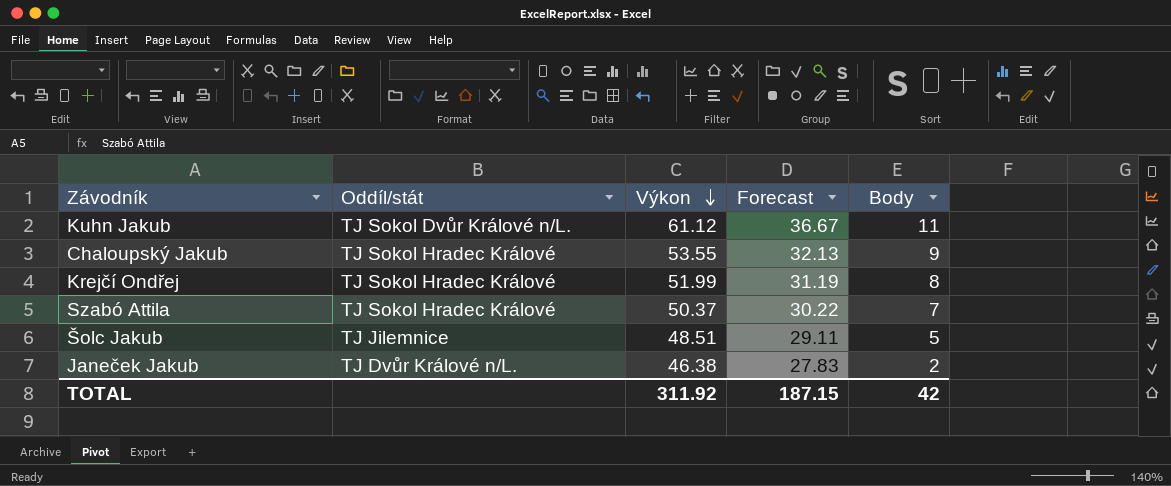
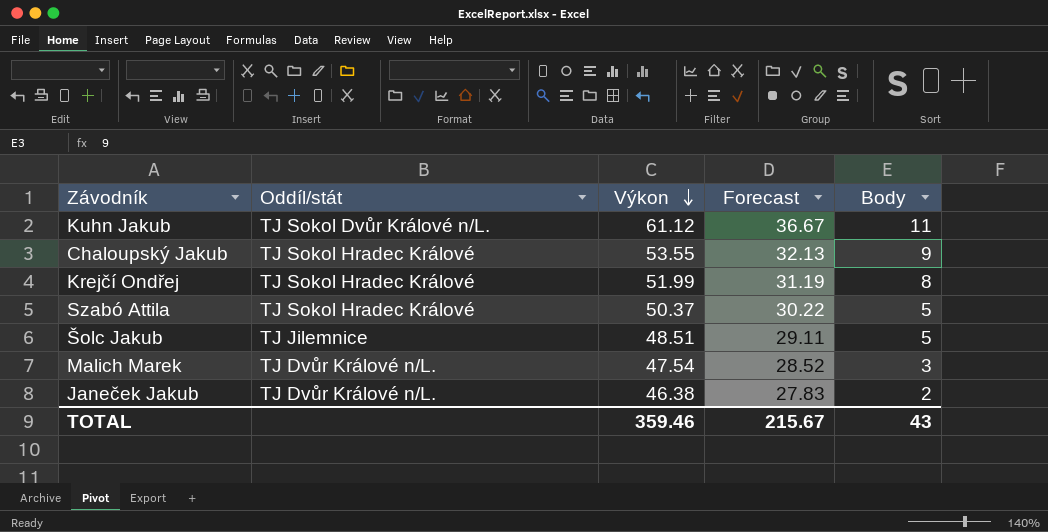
Szabó Attila | Body: 7 -> 5
row Malich Marek: none -> TJ Dvůr Králové n/L. | 47.54 | 28.52 | 3
TOTAL | Výkon: 311.92 -> 359.46
TOTAL | Forecast: 187.15 -> 215.67
TOTAL | Body: 42 -> 43

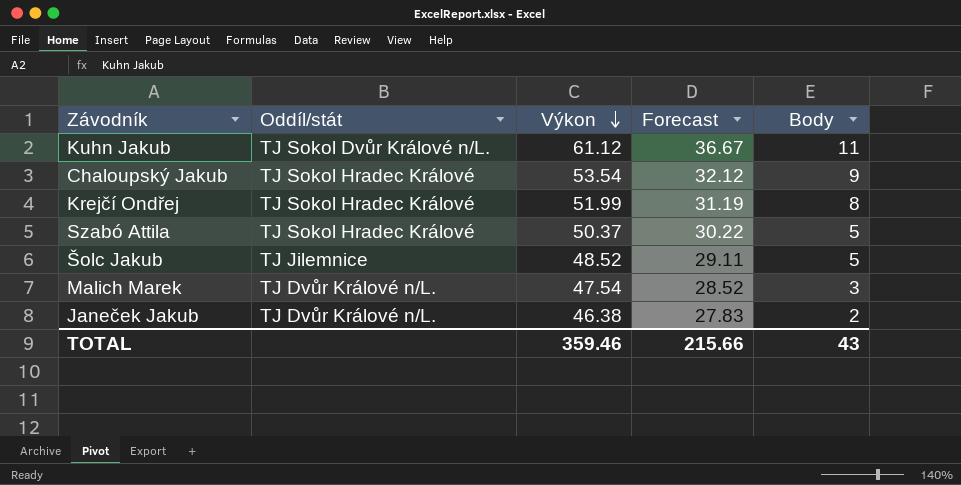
Chaloupský Jakub | Výkon: 53.55 -> 53.54
Chaloupský Jakub | Forecast: 32.13 -> 32.12
Šolc Jakub | Výkon: 48.51 -> 48.52
TOTAL | Forecast: 215.67 -> 215.66

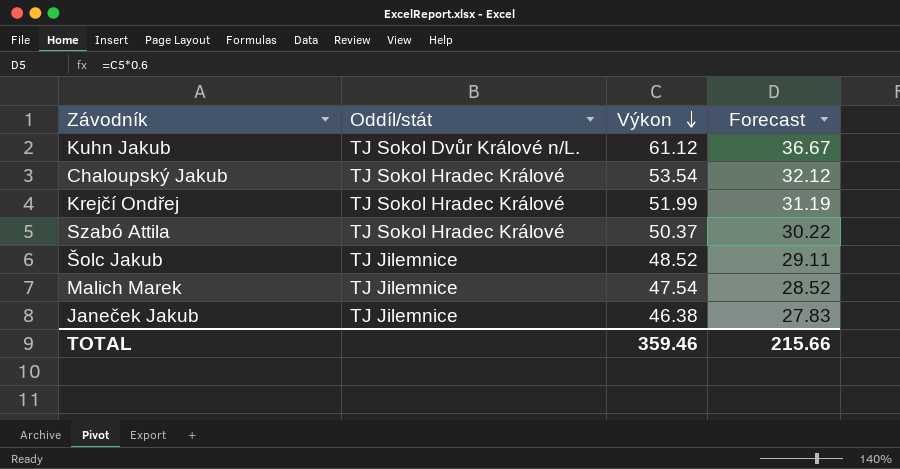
column Body | position: 5 -> none
Malich Marek | Oddíl/stát: TJ Dvůr Králové n/L. -> TJ Jilemnice
Janeček Jakub | Oddíl/stát: TJ Dvůr Králové n/L. -> TJ Jilemnice

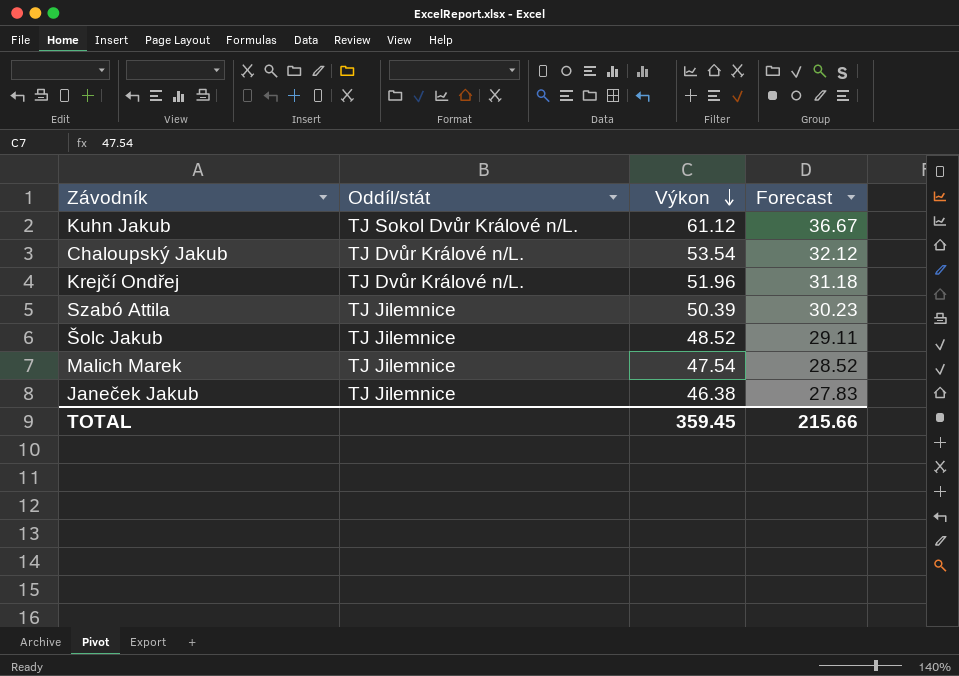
Chaloupský Jakub | Oddíl/stát: TJ Sokol Hradec Králové -> TJ Dvůr Králové n/L.
Krejčí Ondřej | Oddíl/stát: TJ Sokol Hradec Králové -> TJ Dvůr Králové n/L.
Krejčí Ondřej | Výkon: 51.99 -> 51.96
Krejčí Ondřej | Forecast: 31.19 -> 31.18
Szabó Attila | Oddíl/stát: TJ Sokol Hradec Králové -> TJ Jilemnice
Szabó Attila | Výkon: 50.37 -> 50.39
Szabó Attila | Forecast: 30.22 -> 30.23
TOTAL | Výkon: 359.46 -> 359.45

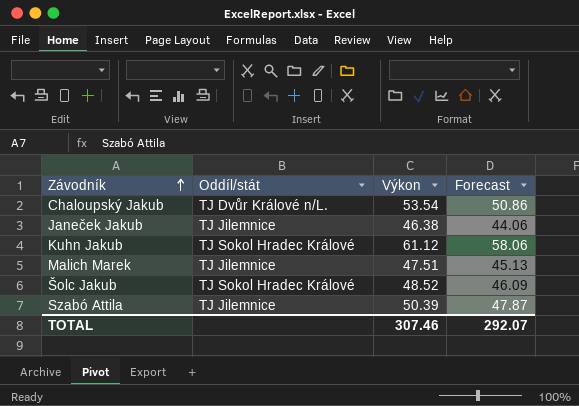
row order: Výkon descending -> Závodník ascending
column Forecast | formula: [Výkon] * 0.6 -> [Výkon] * 0.95
row Krejčí Ondřej: TJ Dvůr Králové n/L. | 51.96 | 31.18 -> none
Kuhn Jakub | Oddíl/stát: TJ Sokol Dvůr Králové n/L. -> TJ Sokol Hradec Králové
Malich Marek | Výkon: 47.54 -> 47.51
Šolc Jakub | Oddíl/stát: TJ Jilemnice -> TJ Sokol Hradec Králové
TOTAL | Výkon: 359.45 -> 307.46
TOTAL | Forecast: 215.66 -> 292.07

